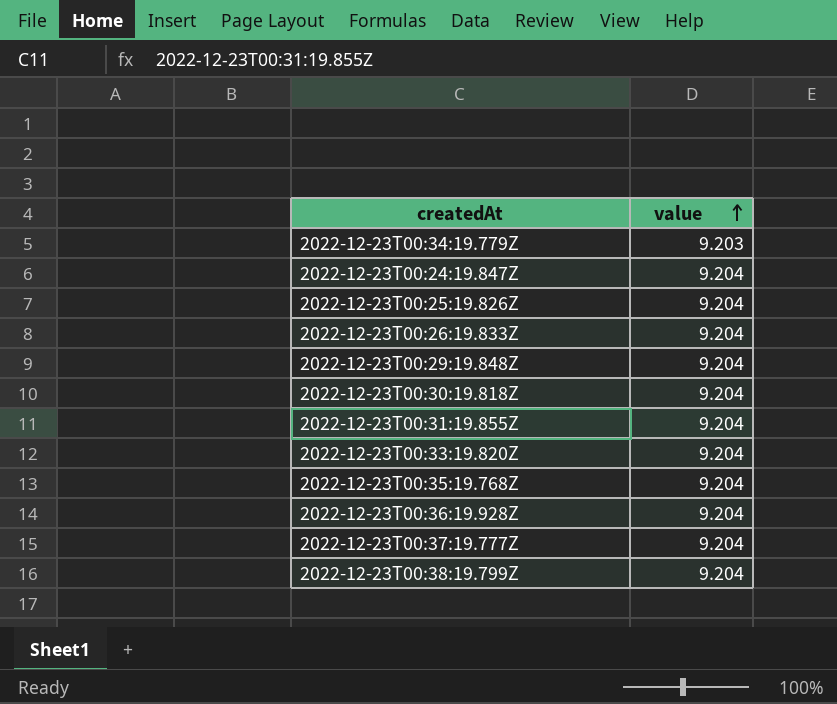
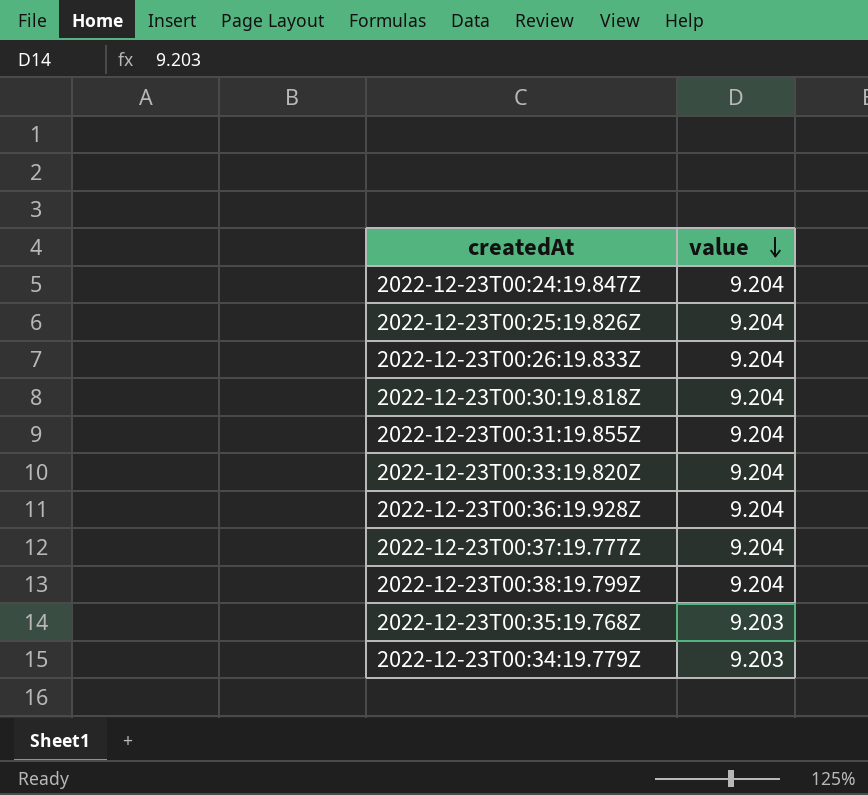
row order: value ascending -> value descending
row 2022-12-23T00:29:19.848Z: 9.204 -> none
2022-12-23T00:35:19.768Z | value: 9.204 -> 9.203

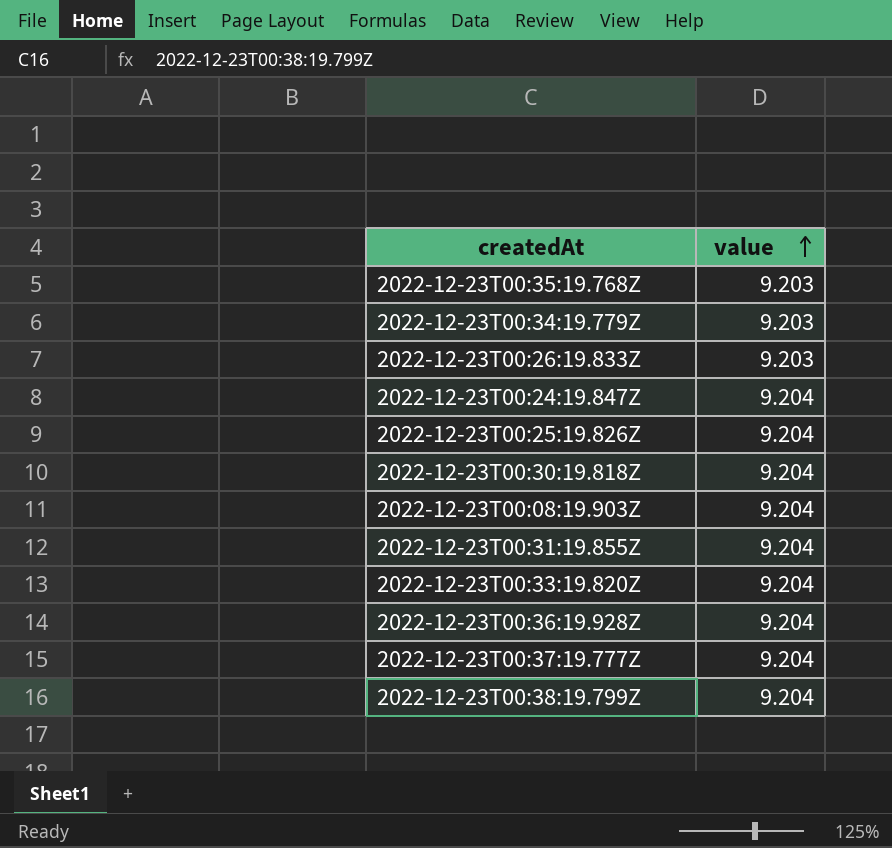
row order: value descending -> value ascending
2022-12-23T00:26:19.833Z | value: 9.204 -> 9.203
row 2022-12-23T00:08:19.903Z: none -> 9.204

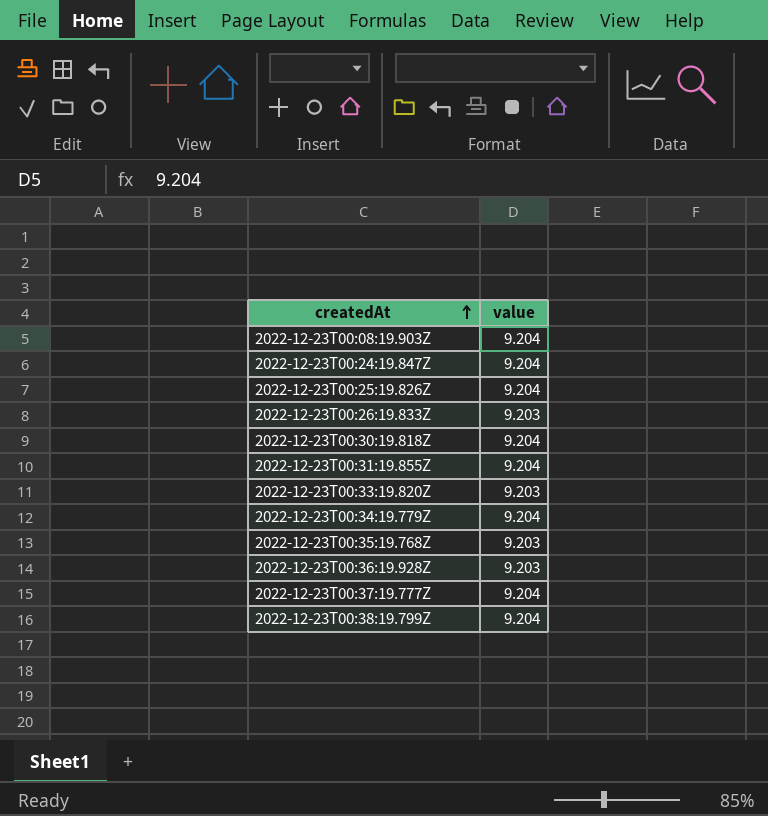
row order: value ascending -> createdAt ascending
2022-12-23T00:33:19.820Z | value: 9.204 -> 9.203
2022-12-23T00:34:19.779Z | value: 9.203 -> 9.204
2022-12-23T00:36:19.928Z | value: 9.204 -> 9.203

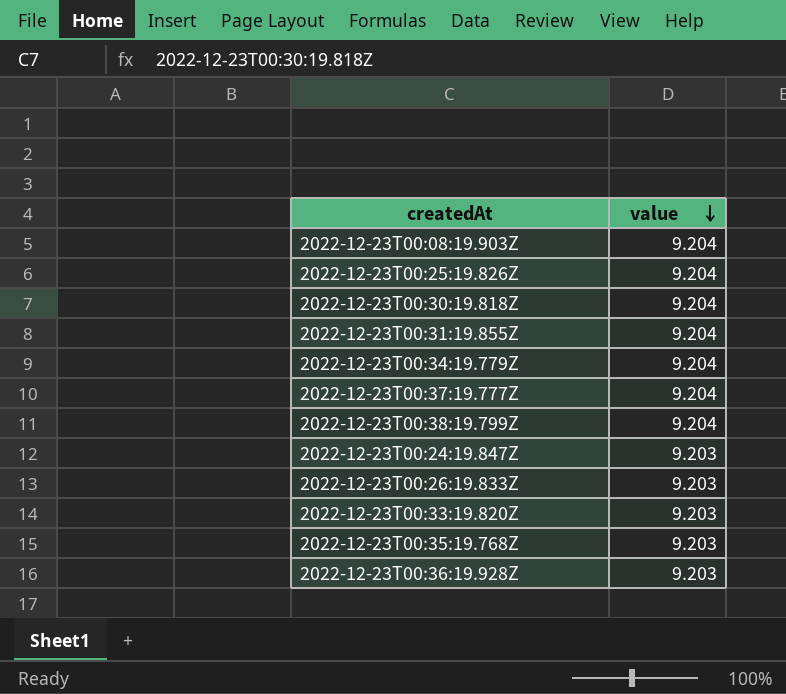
row order: createdAt ascending -> value descending
2022-12-23T00:24:19.847Z | value: 9.204 -> 9.203

